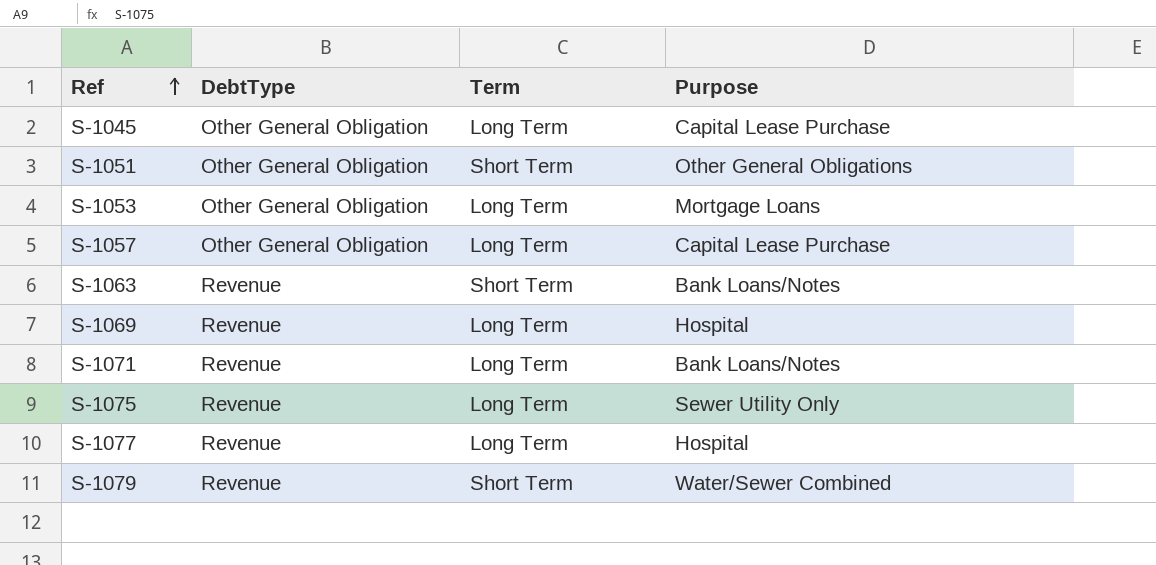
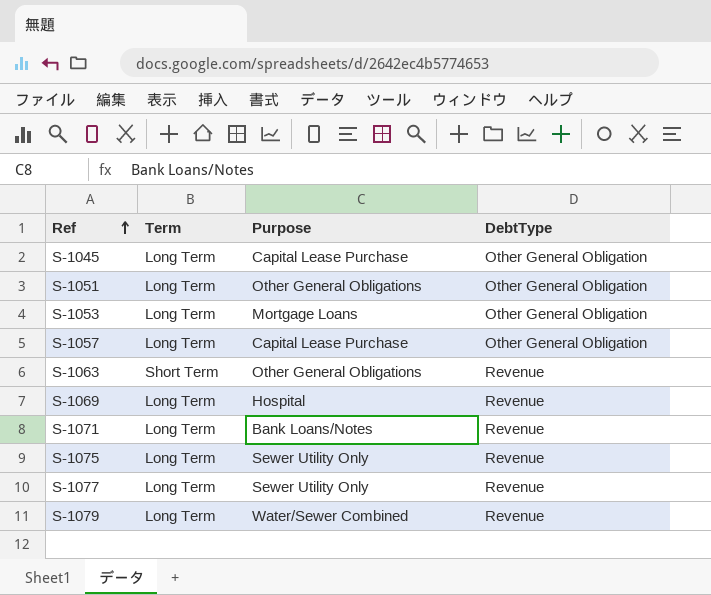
column DebtType | position: 2 -> 4
S-1051 | Term: Short Term -> Long Term
S-1063 | Purpose: Bank Loans/Notes -> Other General Obligations
S-1077 | Purpose: Hospital -> Sewer Utility Only
S-1079 | Term: Short Term -> Long Term

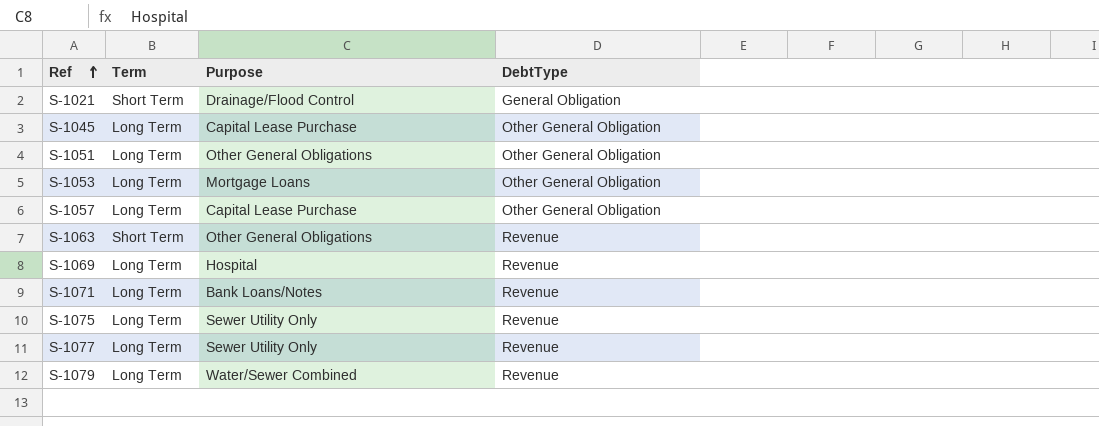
row S-1021: none -> Short Term | Drainage/Flood Control | General Obligation

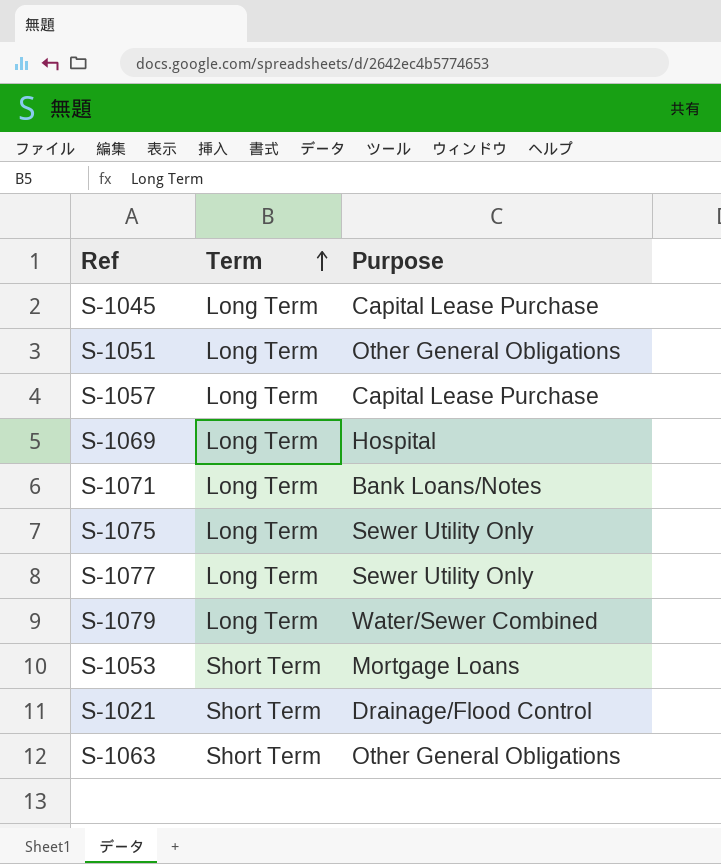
row order: Ref ascending -> Term ascending
column DebtType | position: 4 -> none
S-1053 | Term: Long Term -> Short Term

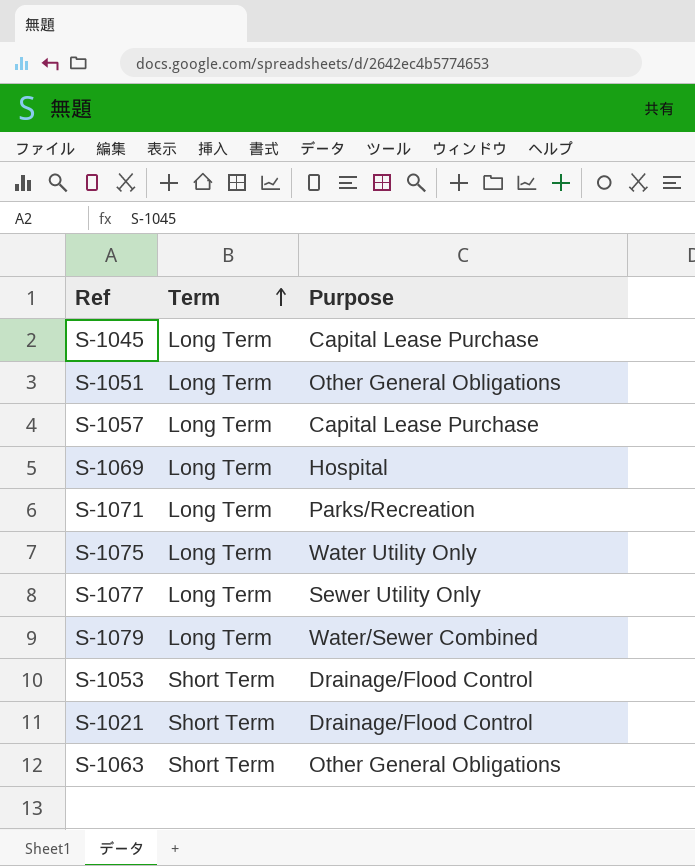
S-1071 | Purpose: Bank Loans/Notes -> Parks/Recreation
S-1075 | Purpose: Sewer Utility Only -> Water Utility Only
S-1053 | Purpose: Mortgage Loans -> Drainage/Flood Control

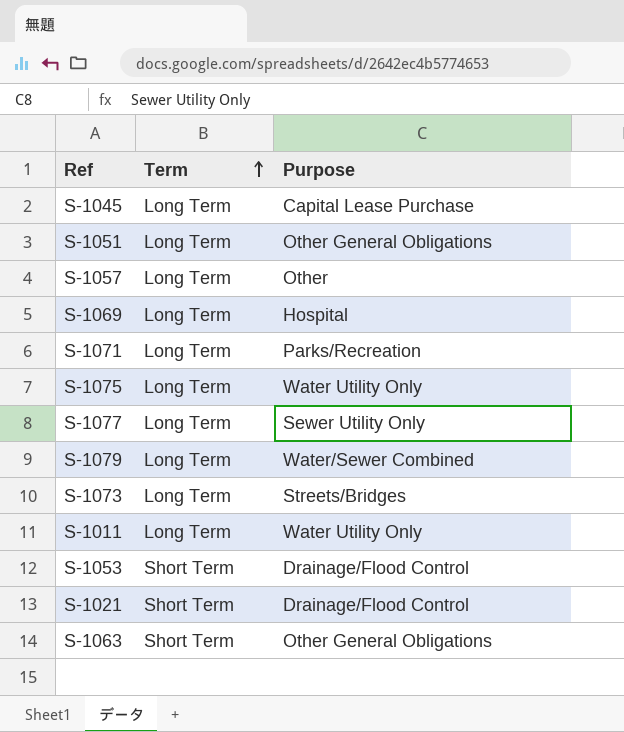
S-1057 | Purpose: Capital Lease Purchase -> Other
row S-1073: none -> Long Term | Streets/Bridges
row S-1011: none -> Long Term | Water Utility Only

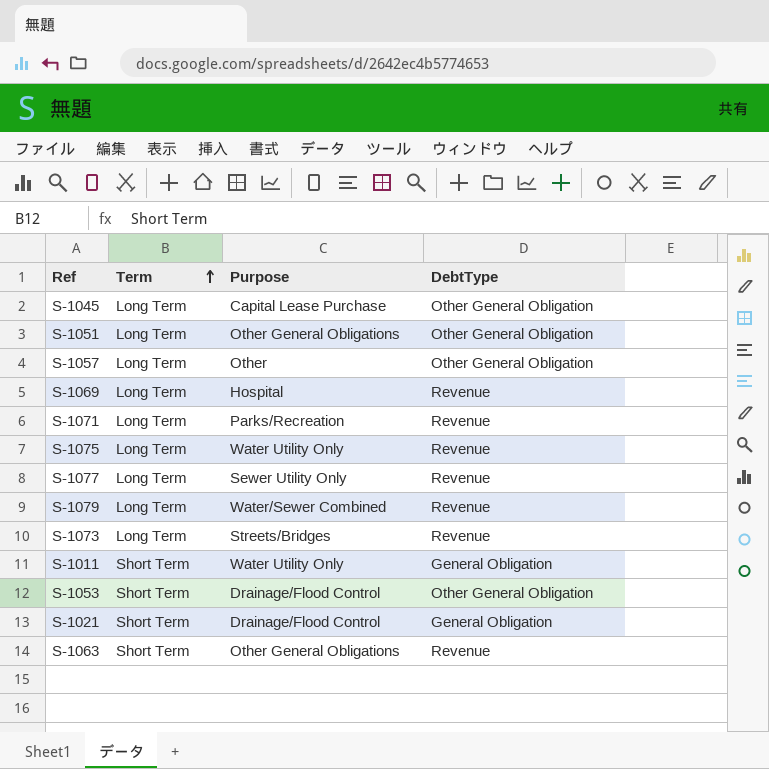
column DebtType | position: none -> 4
S-1011 | Term: Long Term -> Short Term

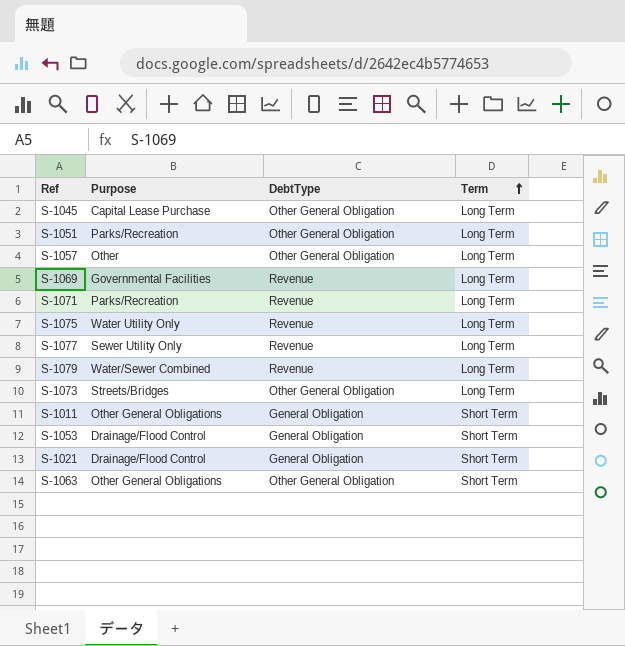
column Term | position: 2 -> 4
S-1051 | Purpose: Other General Obligations -> Parks/Recreation
S-1069 | Purpose: Hospital -> Governmental Facilities
S-1073 | DebtType: Revenue -> Other General Obligation
S-1011 | Purpose: Water Utility Only -> Other General Obligations
S-1053 | DebtType: Other General Obligation -> General Obligation
S-1063 | DebtType: Revenue -> Other General Obligation

